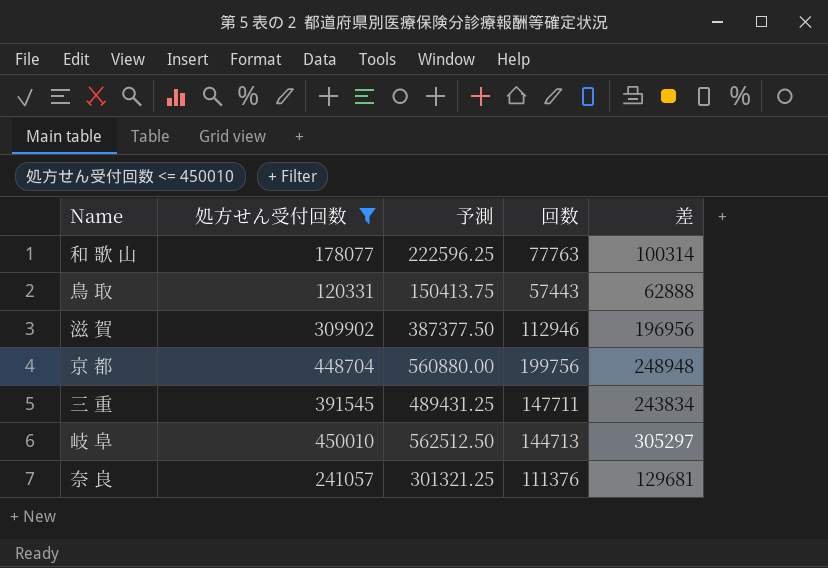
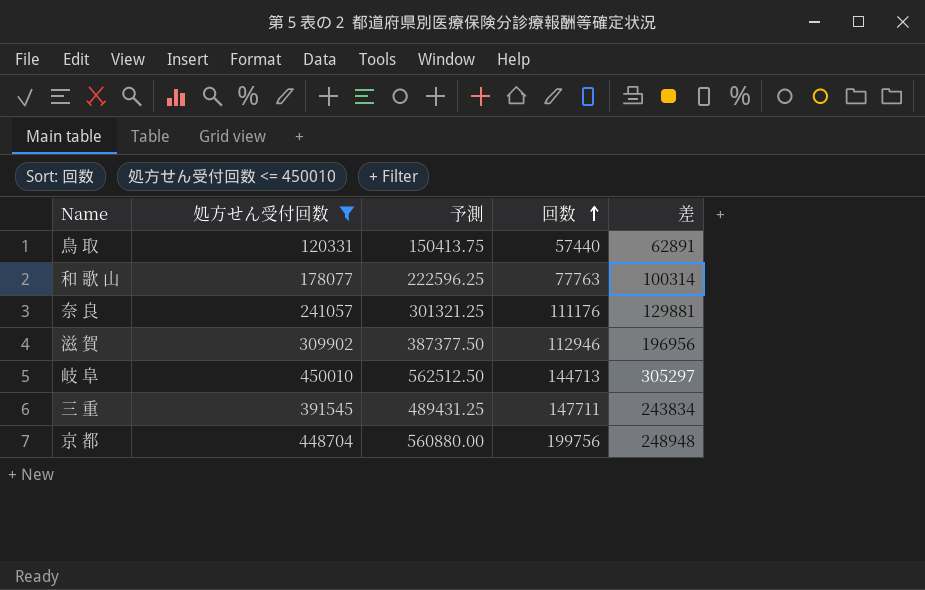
row order: none -> 回数 ascending
鳥 取 | 回数: 57443 -> 57440
鳥 取 | 差: 62888 -> 62891
奈 良 | 回数: 111376 -> 111176
奈 良 | 差: 129681 -> 129881

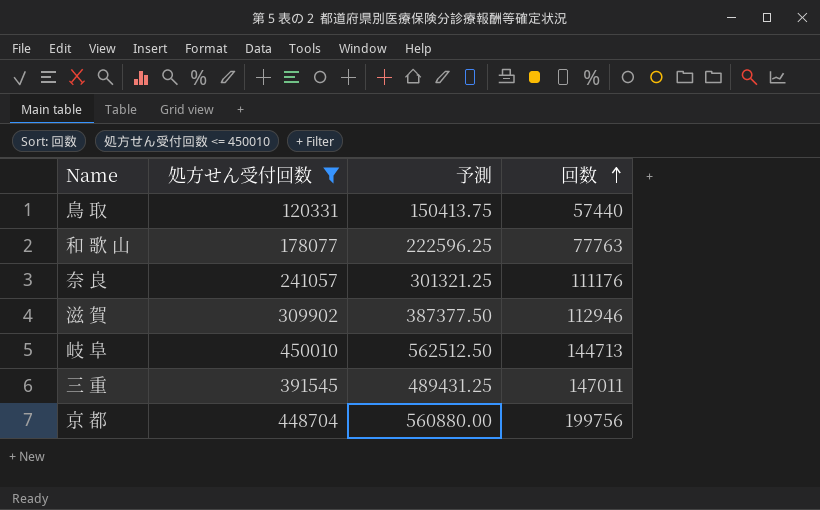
column 差 | formula: [処方せん受付回数] - [回数] -> none
三 重 | 回数: 147711 -> 147011

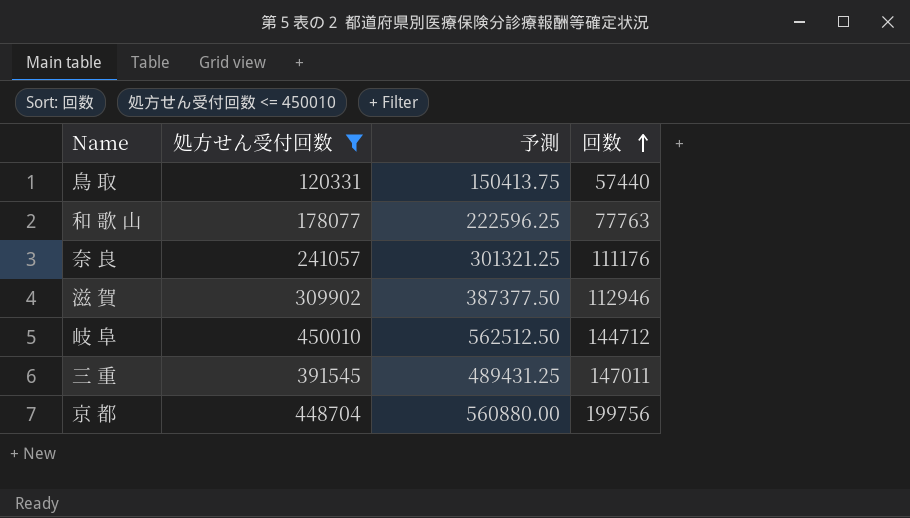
岐 阜 | 回数: 144713 -> 144712

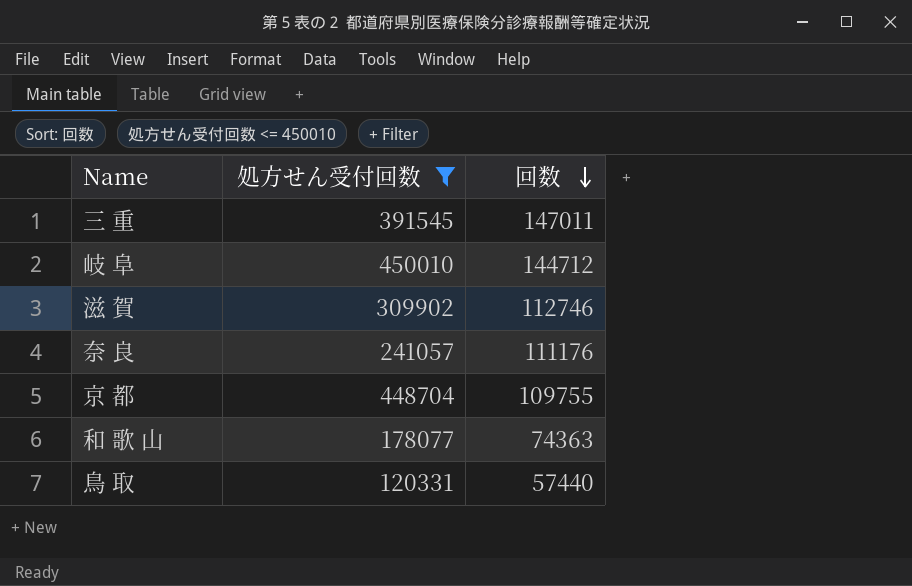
row order: 回数 ascending -> 回数 descending
column 予測 | formula: [処方せん受付回数] * 1.25 -> none
滋 賀 | 回数: 112946 -> 112746
京 都 | 回数: 199756 -> 109755
和 歌 山 | 回数: 77763 -> 74363

